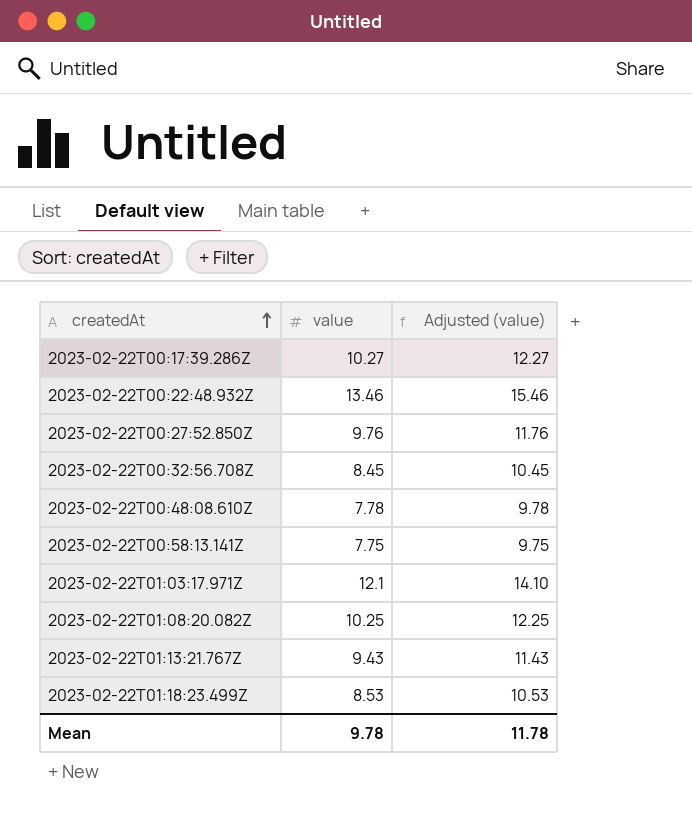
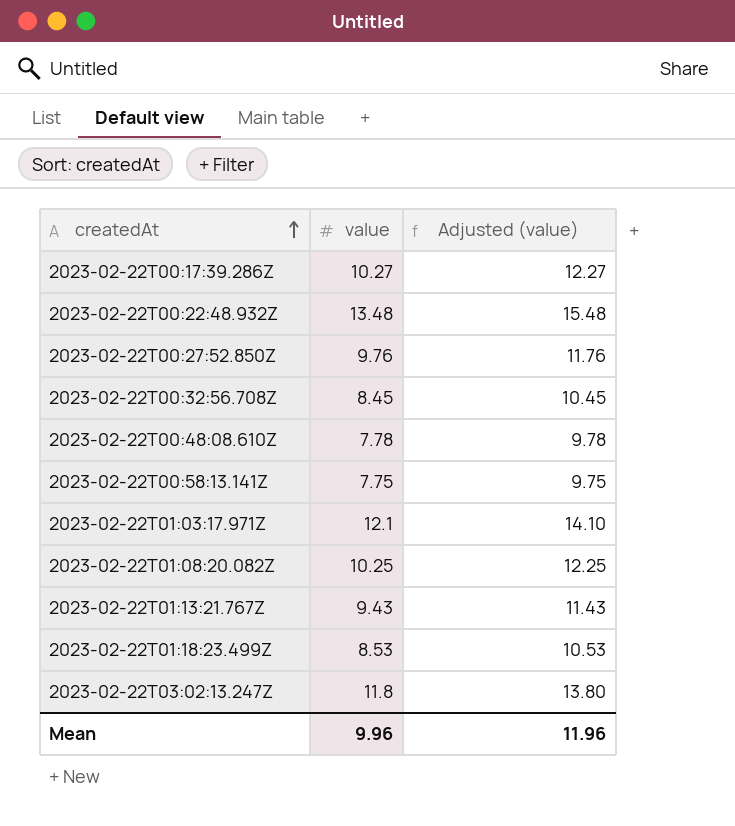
2023-02-22T00:22:48.932Z | value: 13.46 -> 13.48
2023-02-22T00:22:48.932Z | Adjusted (value): 15.46 -> 15.48
row 2023-02-22T03:02:13.247Z: none -> 11.8 | 13.80
Mean | value: 9.78 -> 9.96
Mean | Adjusted (value): 11.78 -> 11.96

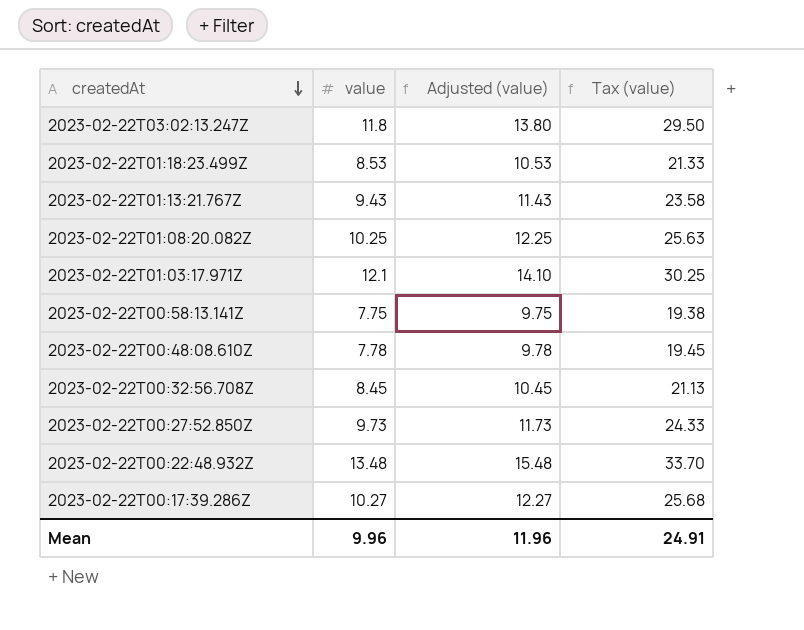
row order: createdAt ascending -> createdAt descending
column Tax (value) | formula: none -> [value] * 2.5
2023-02-22T00:27:52.850Z | value: 9.76 -> 9.73
2023-02-22T00:27:52.850Z | Adjusted (value): 11.76 -> 11.73

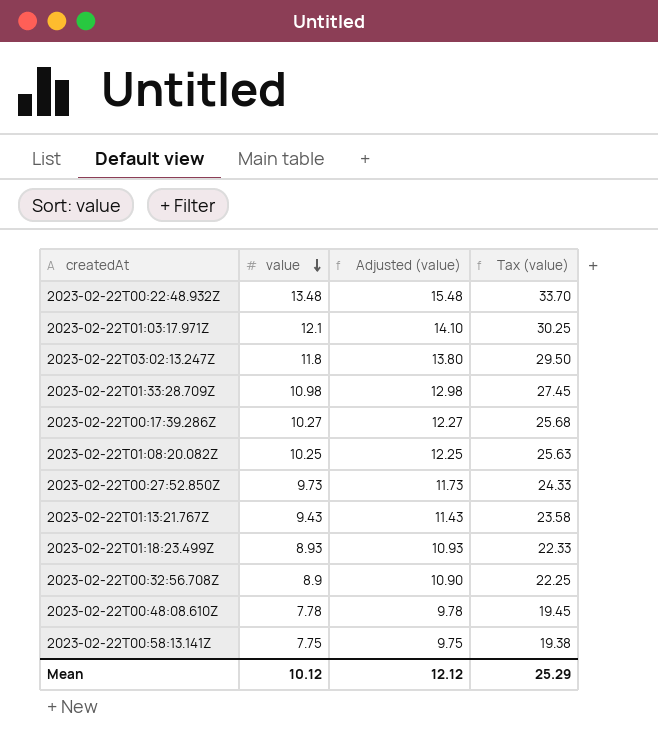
row order: createdAt descending -> value descending
row 2023-02-22T01:33:28.709Z: none -> 10.98 | 12.98 | 27.45
2023-02-22T01:18:23.499Z | value: 8.53 -> 8.93
2023-02-22T01:18:23.499Z | Adjusted (value): 10.53 -> 10.93
2023-02-22T01:18:23.499Z | Tax (value): 21.33 -> 22.33
2023-02-22T00:32:56.708Z | value: 8.45 -> 8.9
2023-02-22T00:32:56.708Z | Adjusted (value): 10.45 -> 10.90
2023-02-22T00:32:56.708Z | Tax (value): 21.13 -> 22.25
Mean | value: 9.96 -> 10.12
Mean | Adjusted (value): 11.96 -> 12.12
Mean | Tax (value): 24.91 -> 25.29

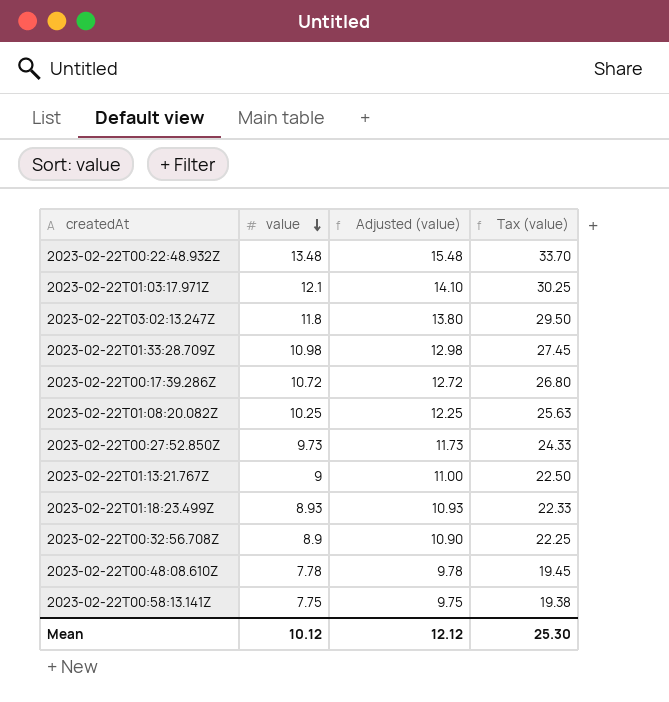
2023-02-22T00:17:39.286Z | value: 10.27 -> 10.72
2023-02-22T00:17:39.286Z | Adjusted (value): 12.27 -> 12.72
2023-02-22T00:17:39.286Z | Tax (value): 25.68 -> 26.80
2023-02-22T01:13:21.767Z | value: 9.43 -> 9
2023-02-22T01:13:21.767Z | Adjusted (value): 11.43 -> 11.00
2023-02-22T01:13:21.767Z | Tax (value): 23.58 -> 22.50
Mean | Tax (value): 25.29 -> 25.30

